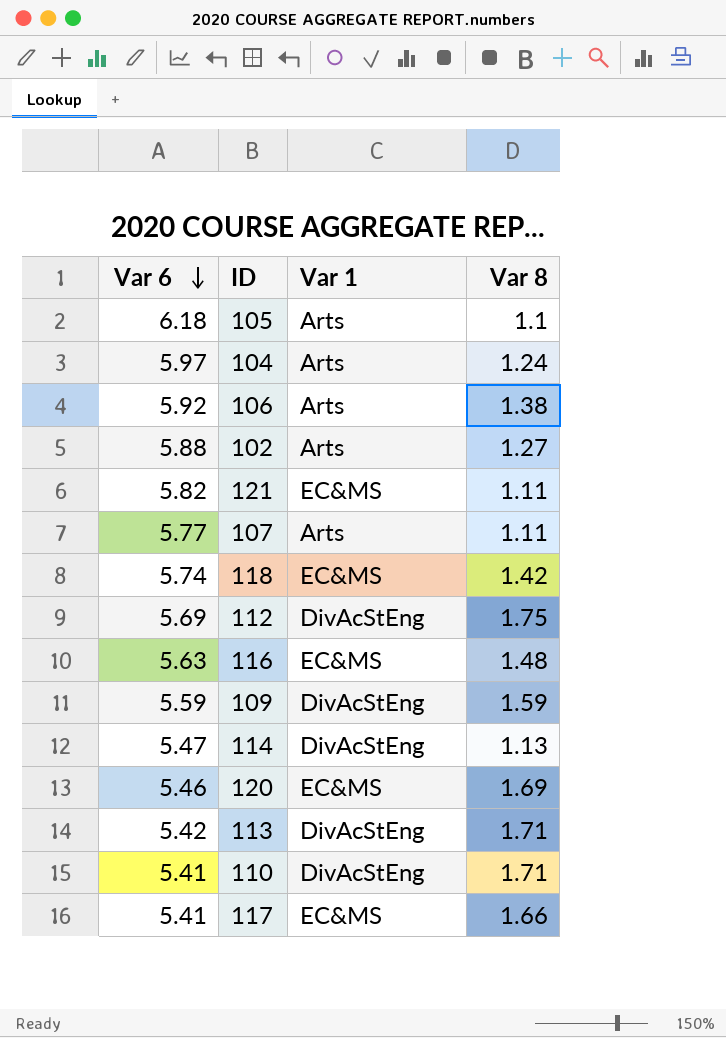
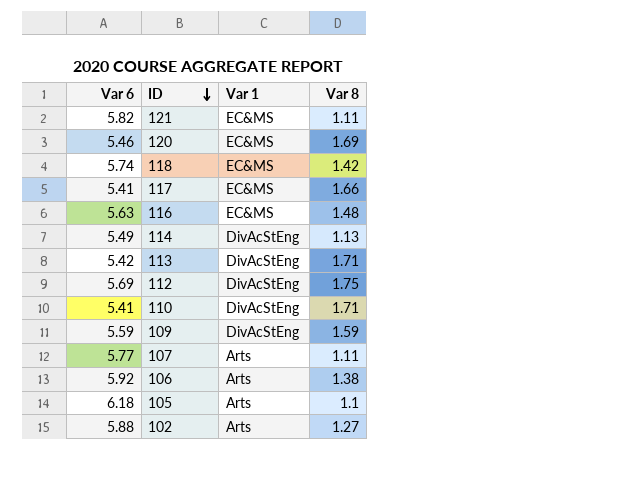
row order: Var 6 descending -> ID descending
row 104: 5.97 | Arts | 1.24 -> none
114 | Var 6: 5.47 -> 5.49

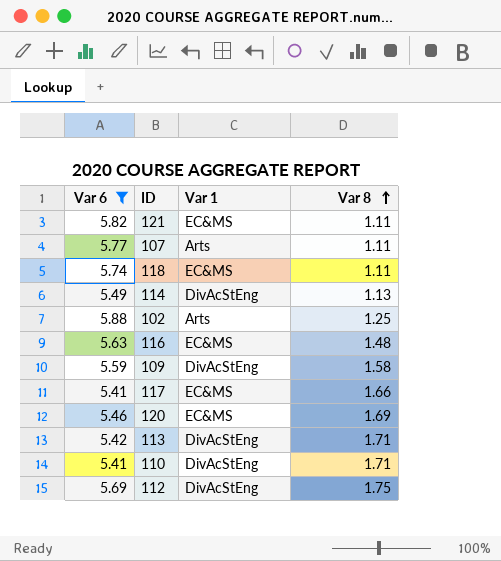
filter: none -> Var 6 <= 5.88
row order: ID descending -> Var 8 ascending
118 | Var 8: 1.42 -> 1.11
102 | Var 8: 1.27 -> 1.25
109 | Var 8: 1.59 -> 1.58

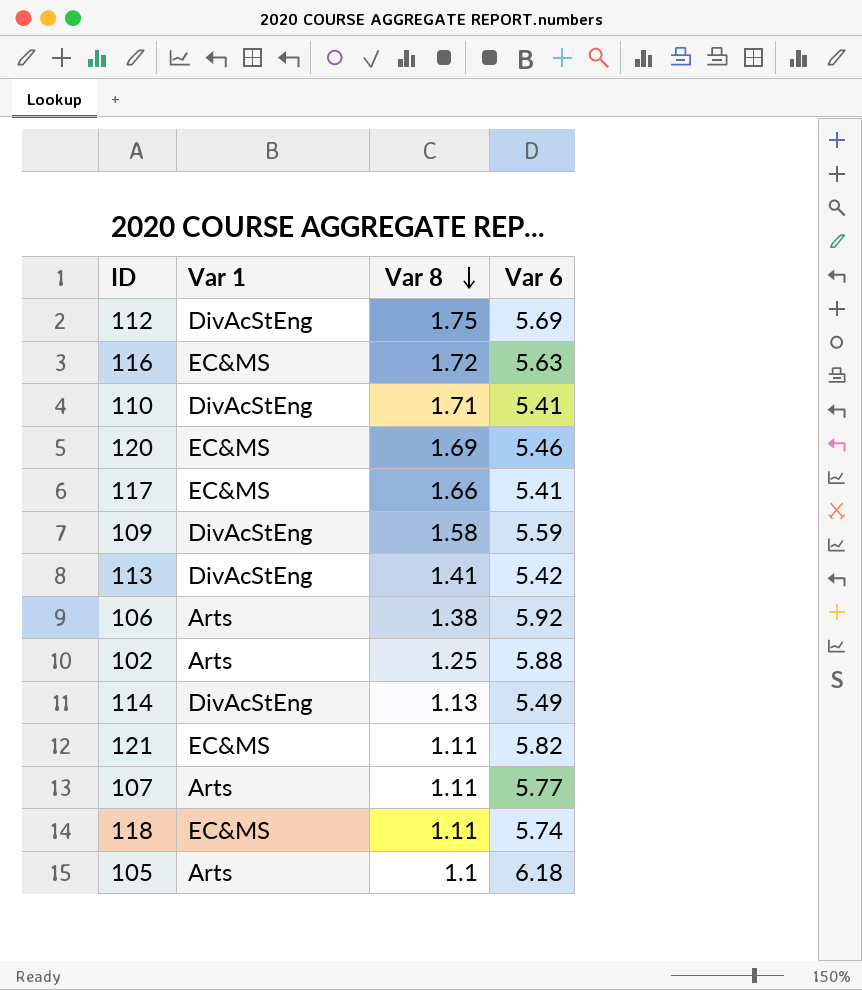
filter: Var 6 <= 5.88 -> none
row order: Var 8 ascending -> Var 8 descending
column Var 6 | position: 1 -> 4
116 | Var 8: 1.48 -> 1.72
113 | Var 8: 1.71 -> 1.41

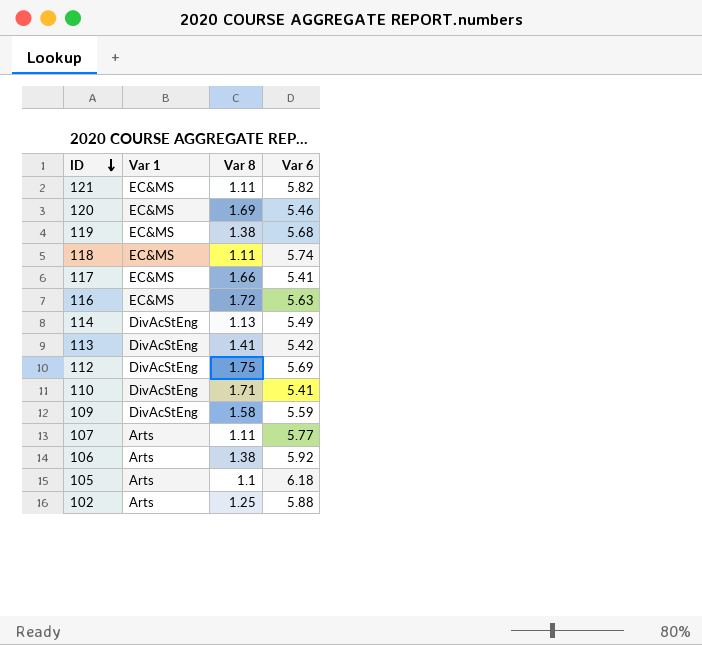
row order: Var 8 descending -> ID descending
row 119: none -> EC&MS | 1.38 | 5.68

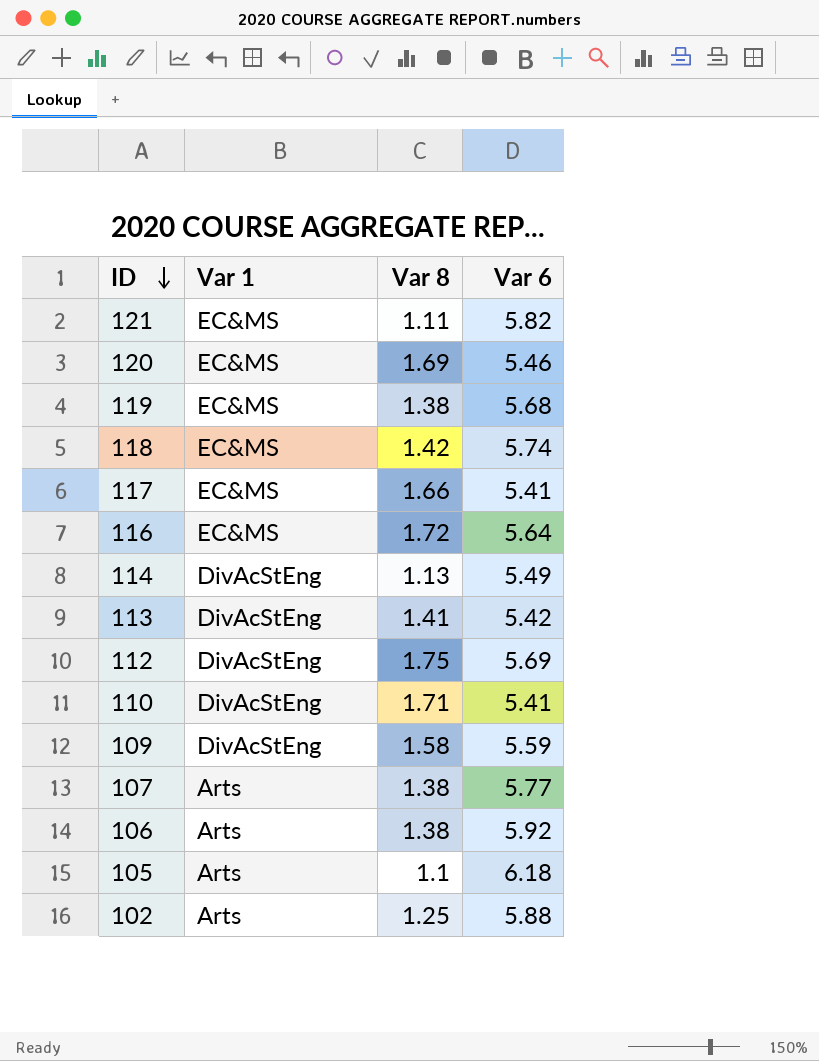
118 | Var 8: 1.11 -> 1.42
116 | Var 6: 5.63 -> 5.64
107 | Var 8: 1.11 -> 1.38

